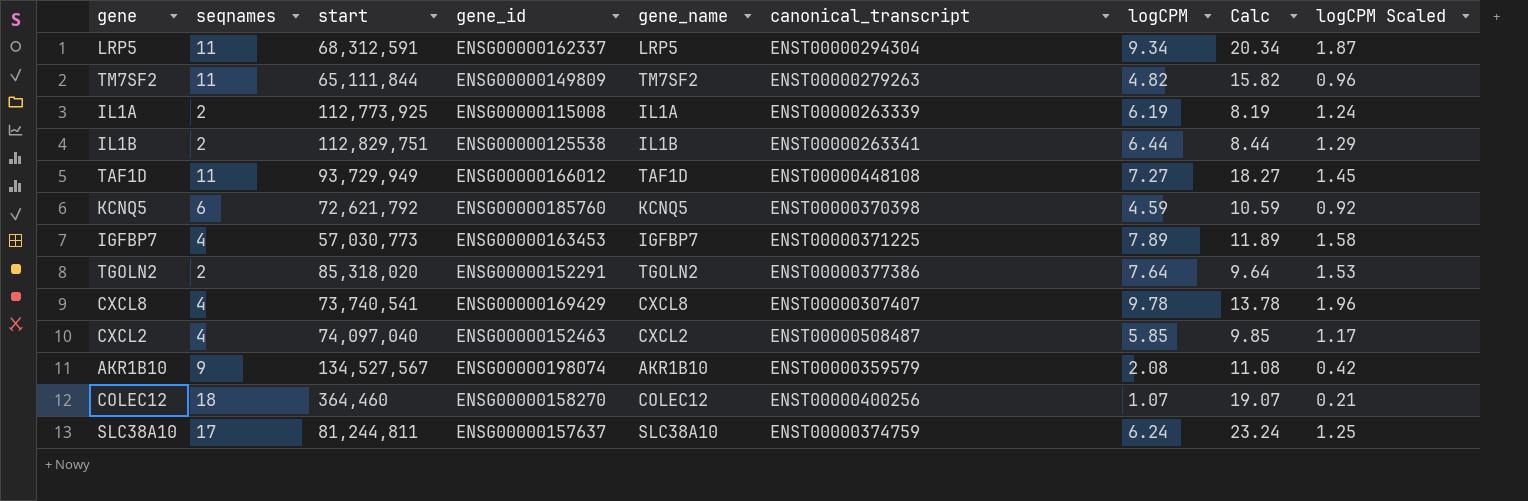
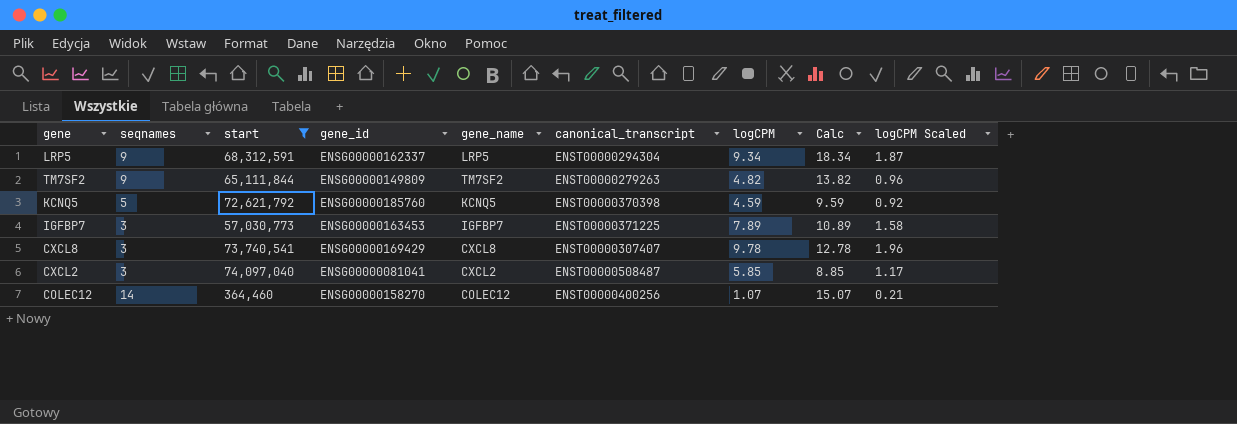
filter: none -> start <= 74,097,040
LRP5 | seqnames: 11 -> 9
LRP5 | Calc: 20.34 -> 18.34
TM7SF2 | seqnames: 11 -> 9
TM7SF2 | Calc: 15.82 -> 13.82
KCNQ5 | seqnames: 6 -> 5
KCNQ5 | Calc: 10.59 -> 9.59
IGFBP7 | seqnames: 4 -> 3
IGFBP7 | Calc: 11.89 -> 10.89
CXCL8 | seqnames: 4 -> 3
CXCL8 | Calc: 13.78 -> 12.78
CXCL2 | seqnames: 4 -> 3
CXCL2 | gene_id: ENSG00000152463 -> ENSG00000081041
CXCL2 | Calc: 9.85 -> 8.85
COLEC12 | seqnames: 18 -> 14
COLEC12 | Calc: 19.07 -> 15.07

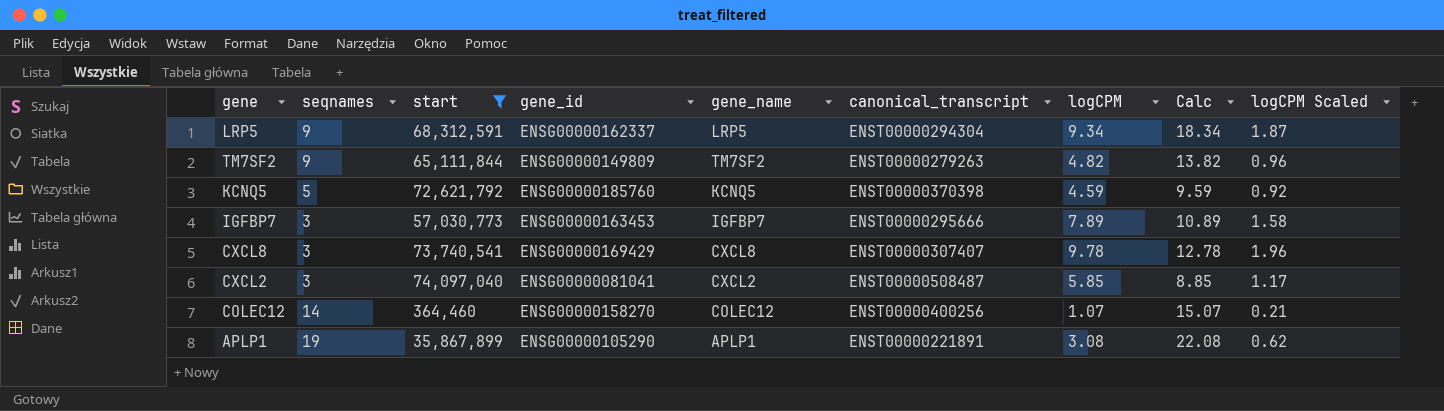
IGFBP7 | canonical_transcript: ENST00000371225 -> ENST00000295666
row APLP1: none -> 19 | 35,867,899 | ENSG00000105290 | APLP1 | ENST00000221891 | 3.08 | 22.08 | 0.62

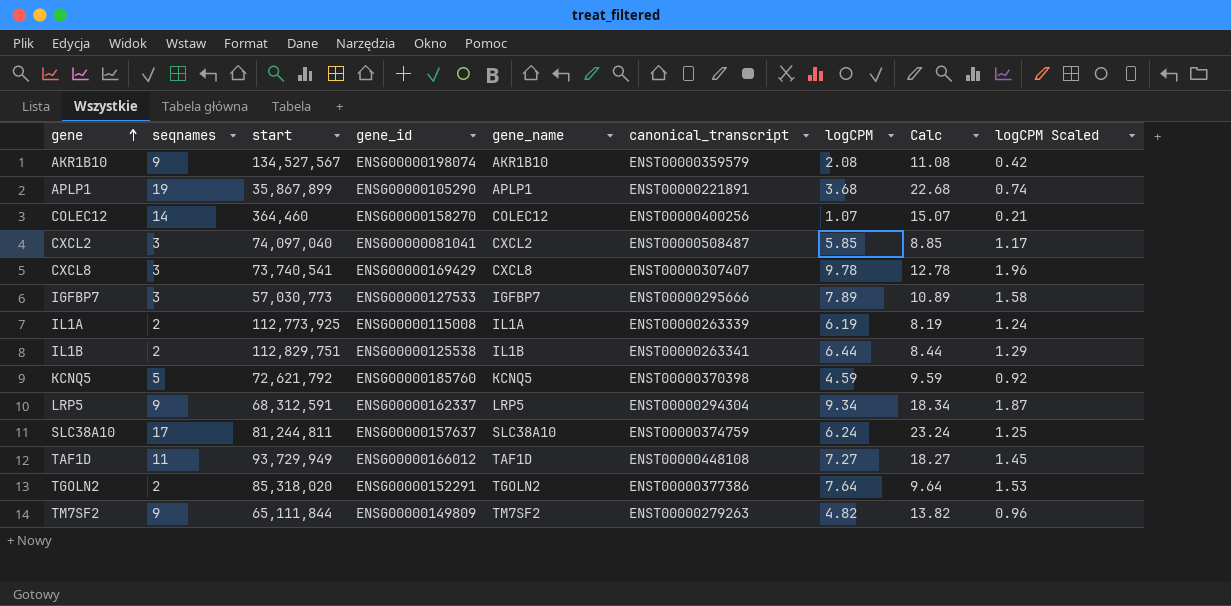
filter: start <= 74,097,040 -> none
row order: none -> gene ascending
APLP1 | logCPM: 3.08 -> 3.68
APLP1 | Calc: 22.08 -> 22.68
APLP1 | logCPM Scaled: 0.62 -> 0.74
IGFBP7 | gene_id: ENSG00000163453 -> ENSG00000127533

